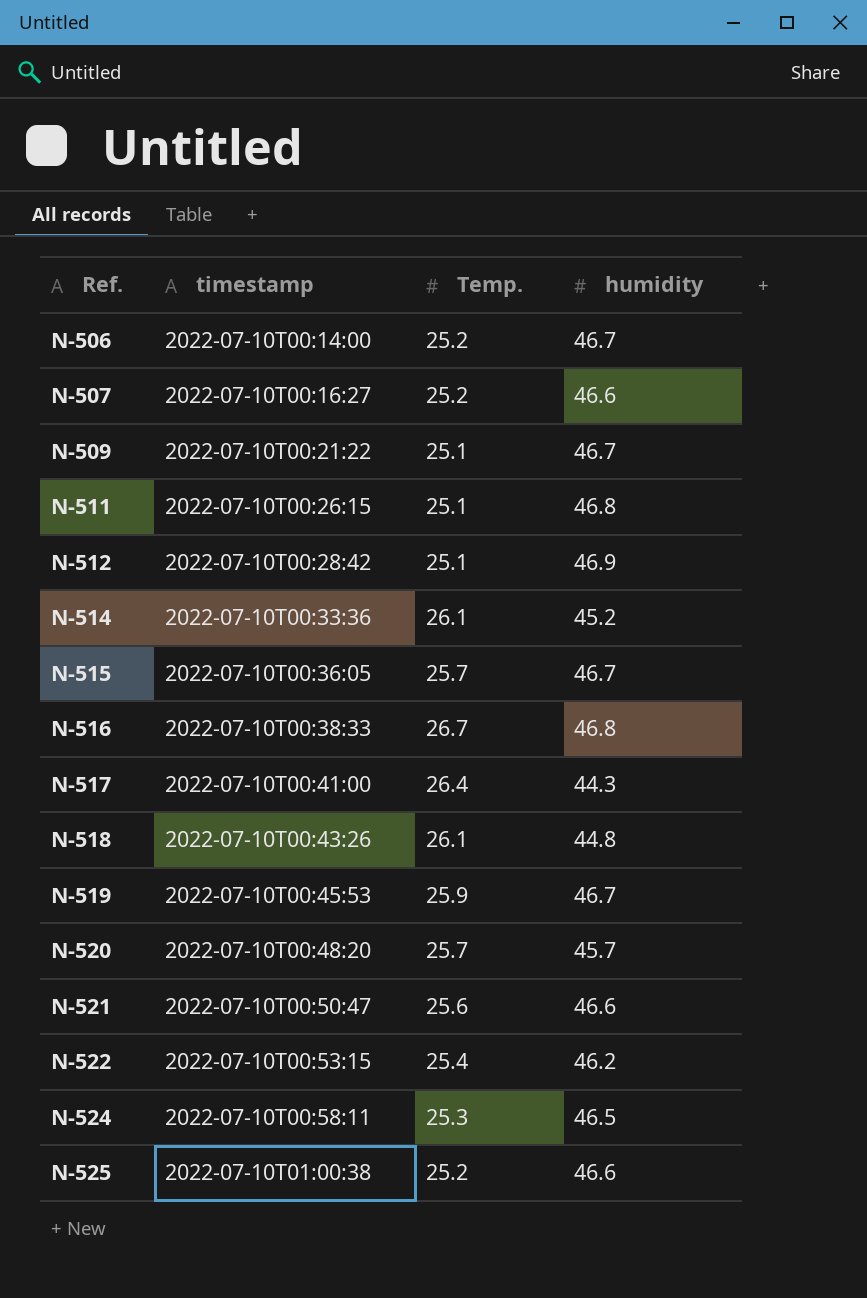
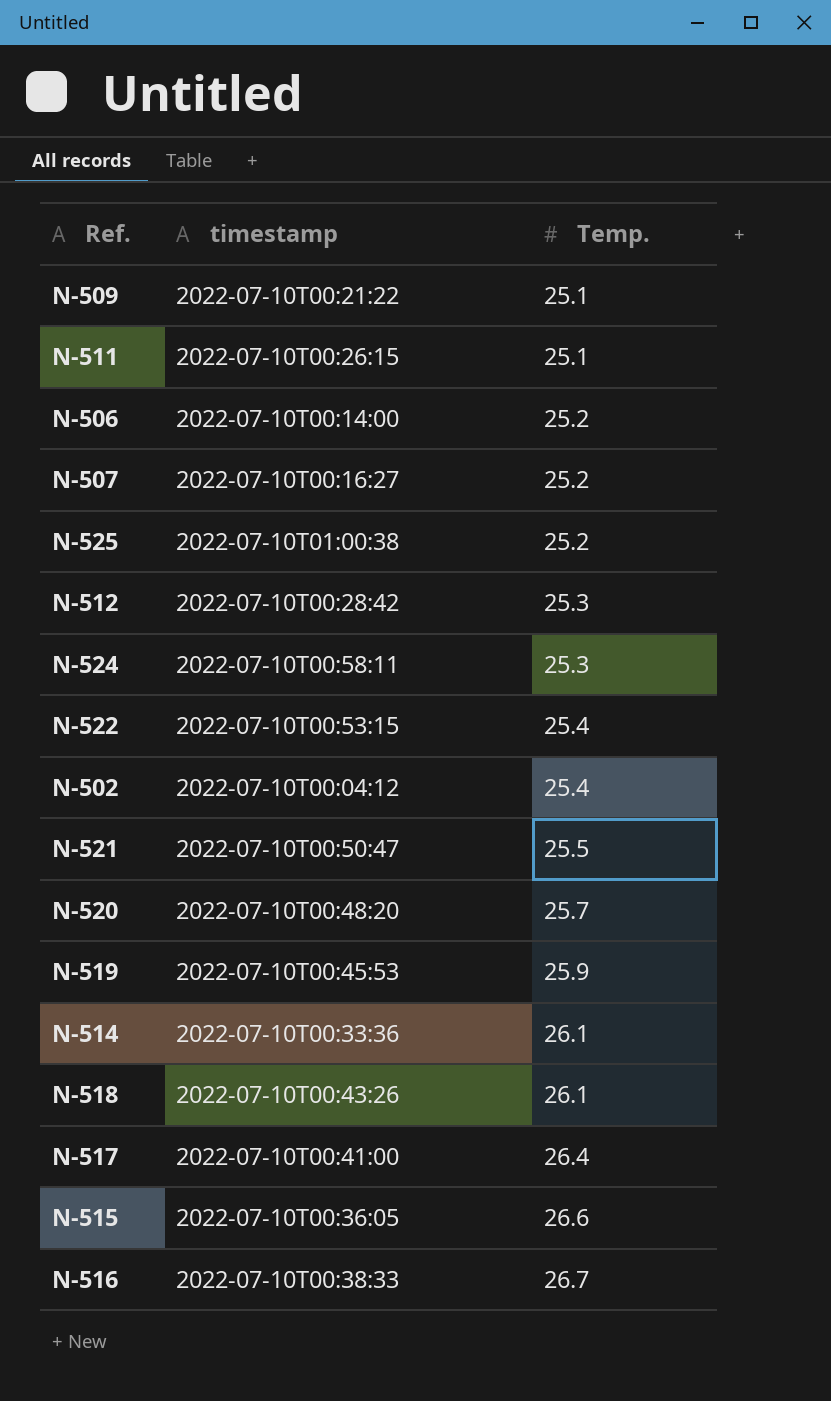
row order: Ref. ascending -> Temp. ascending
column humidity | position: 4 -> none
N-512 | Temp.: 25.1 -> 25.3
row N-502: none -> 2022-07-10T00:04:12 | 25.4
N-521 | Temp.: 25.6 -> 25.5
N-515 | Temp.: 25.7 -> 26.6

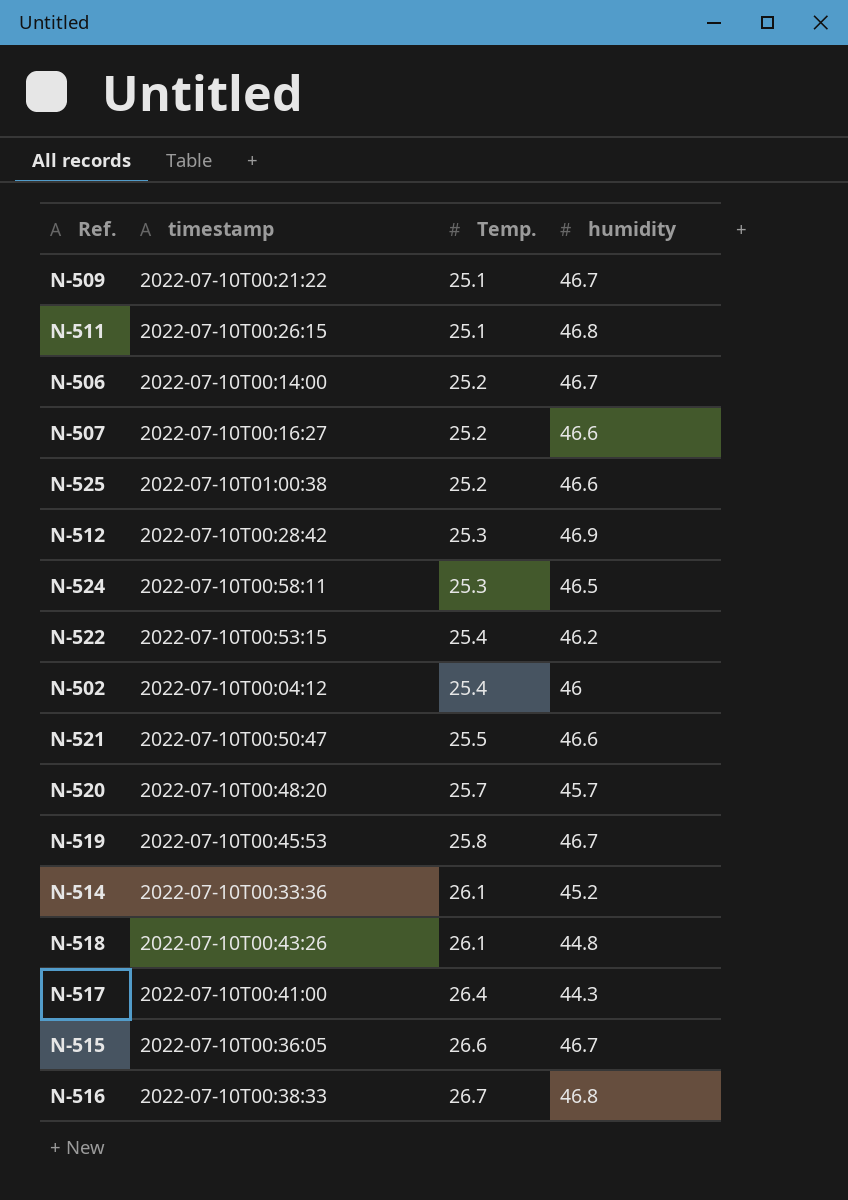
column humidity | position: none -> 4
N-519 | Temp.: 25.9 -> 25.8

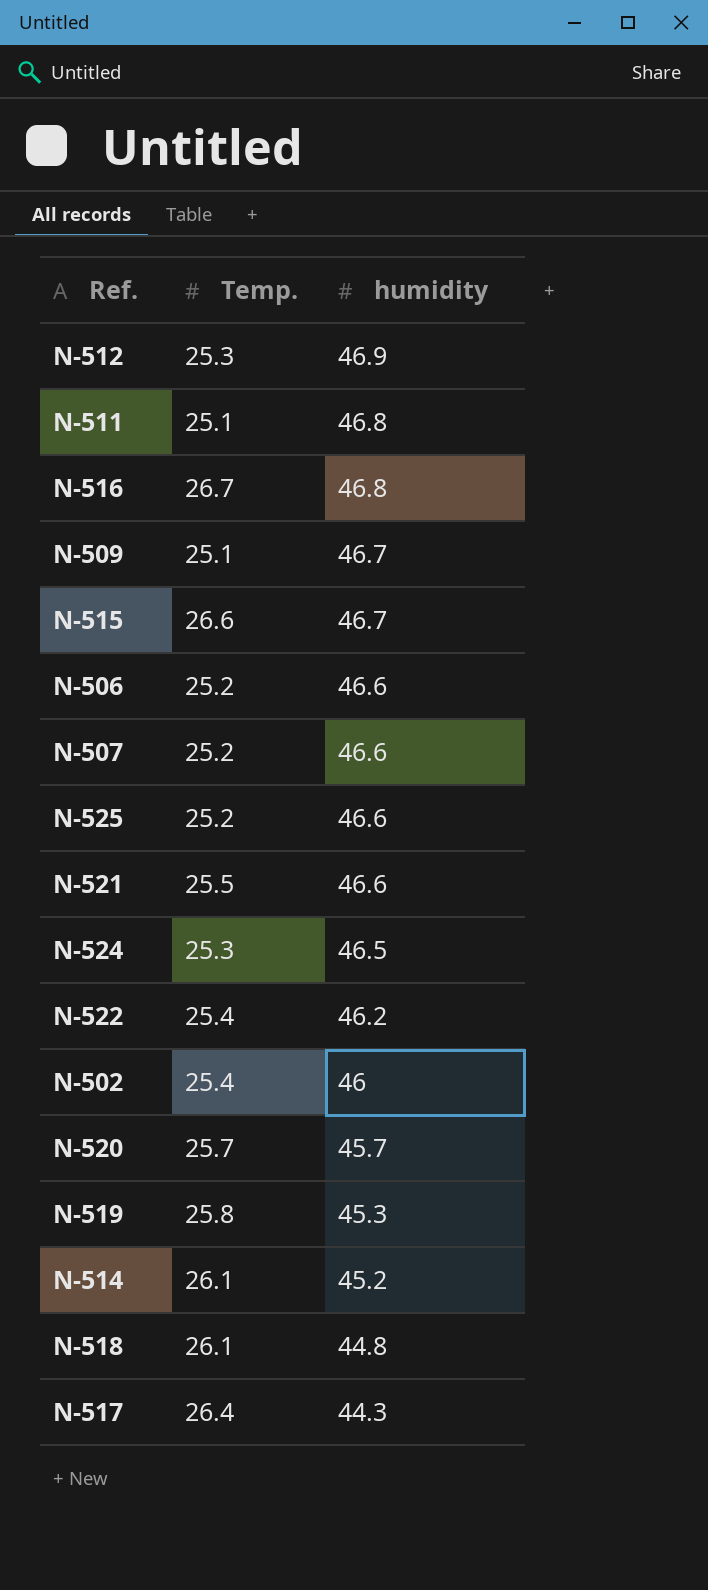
row order: Temp. ascending -> humidity descending
column timestamp | position: 2 -> none
N-506 | humidity: 46.7 -> 46.6
N-519 | humidity: 46.7 -> 45.3

